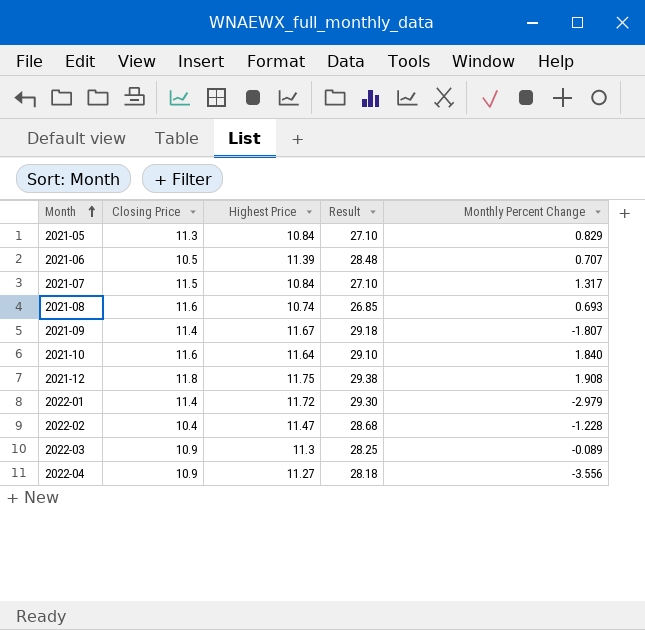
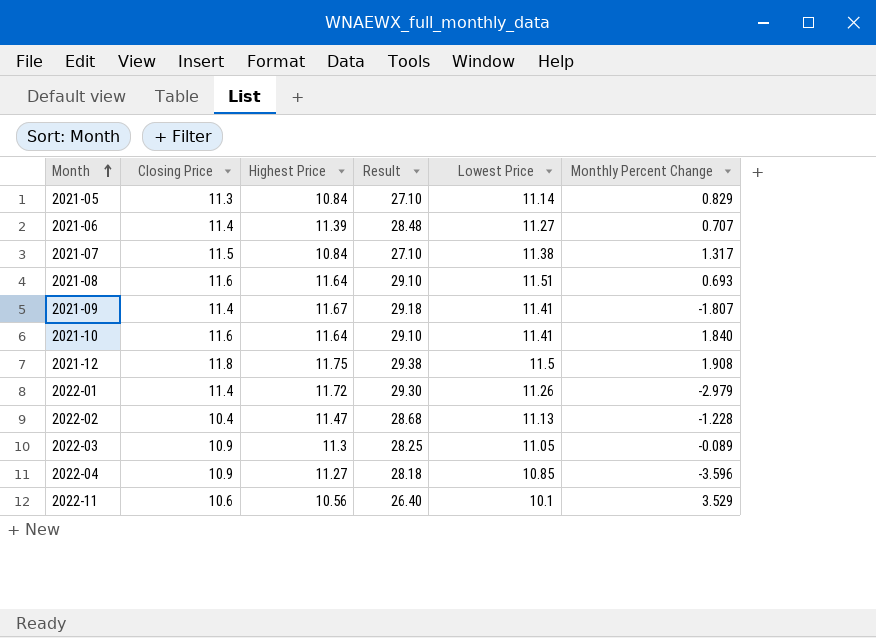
column Lowest Price | position: none -> 5
2021-06 | Closing Price: 10.5 -> 11.4
2021-08 | Highest Price: 10.74 -> 11.64
2021-08 | Result: 26.85 -> 29.10
2022-04 | Monthly Percent Change: -3.556 -> -3.596
row 2022-11: none -> 10.6 | 10.56 | 26.40 | 10.1 | 3.529

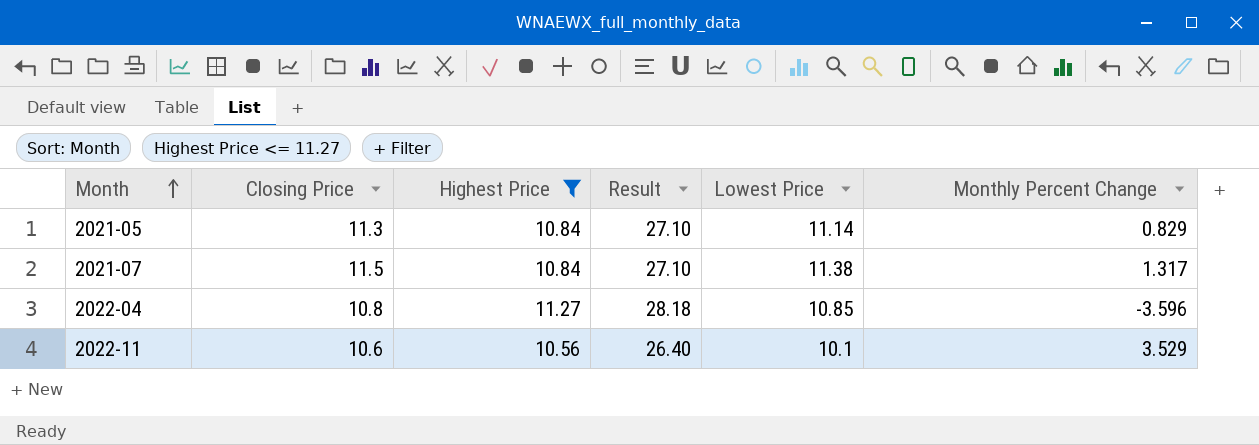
filter: none -> Highest Price <= 11.27
2022-04 | Closing Price: 10.9 -> 10.8

